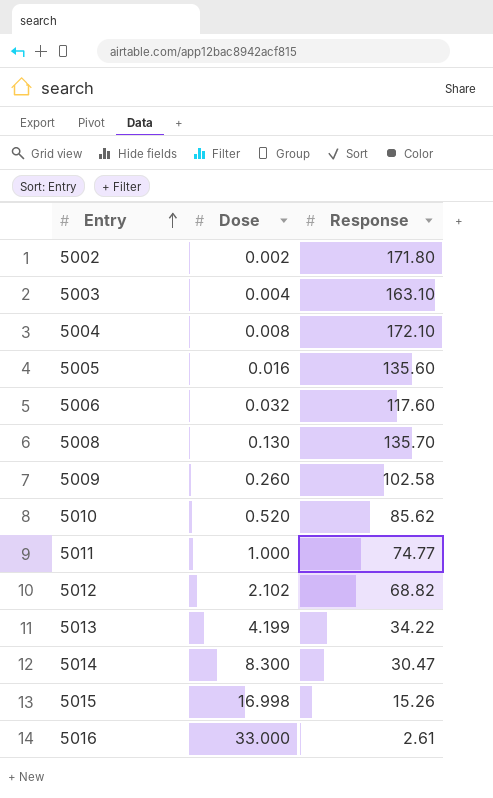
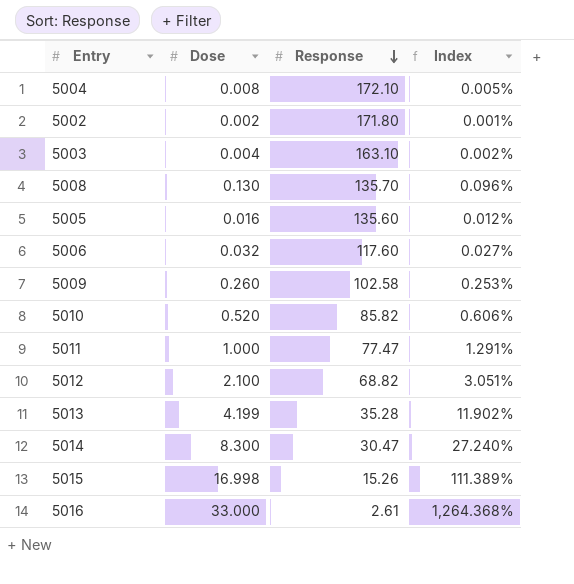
row order: Entry ascending -> Response descending
column Index | formula: none -> [Dose] / [Response]
5010 | Response: 85.62 -> 85.82
5011 | Response: 74.77 -> 77.47
5012 | Dose: 2.102 -> 2.100
5013 | Response: 34.22 -> 35.28

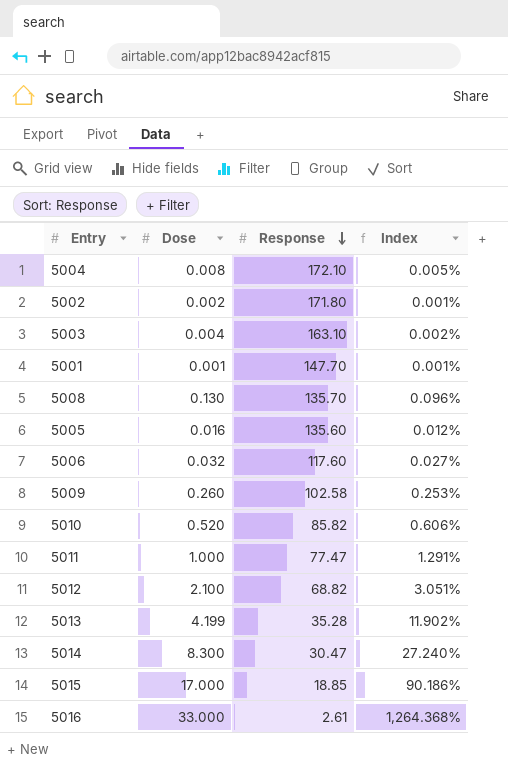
row 5001: none -> 0.001 | 147.70 | 0.001%
5015 | Dose: 16.998 -> 17.000
5015 | Response: 15.26 -> 18.85
5015 | Index: 111.389% -> 90.186%

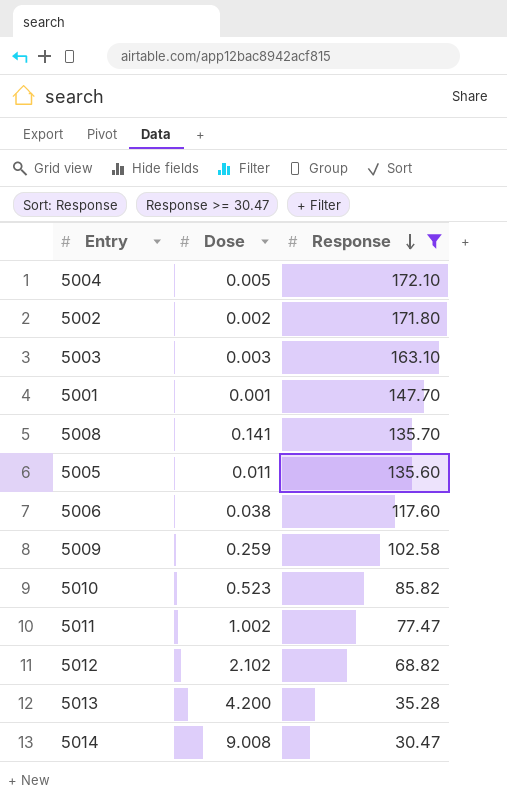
filter: none -> Response >= 30.47
column Index | formula: [Dose] / [Response] -> none
5004 | Dose: 0.008 -> 0.005
5003 | Dose: 0.004 -> 0.003
5008 | Dose: 0.130 -> 0.141
5005 | Dose: 0.016 -> 0.011
5006 | Dose: 0.032 -> 0.038
5009 | Dose: 0.260 -> 0.259
5010 | Dose: 0.520 -> 0.523
5011 | Dose: 1.000 -> 1.002
5012 | Dose: 2.100 -> 2.102
5013 | Dose: 4.199 -> 4.200
5014 | Dose: 8.300 -> 9.008

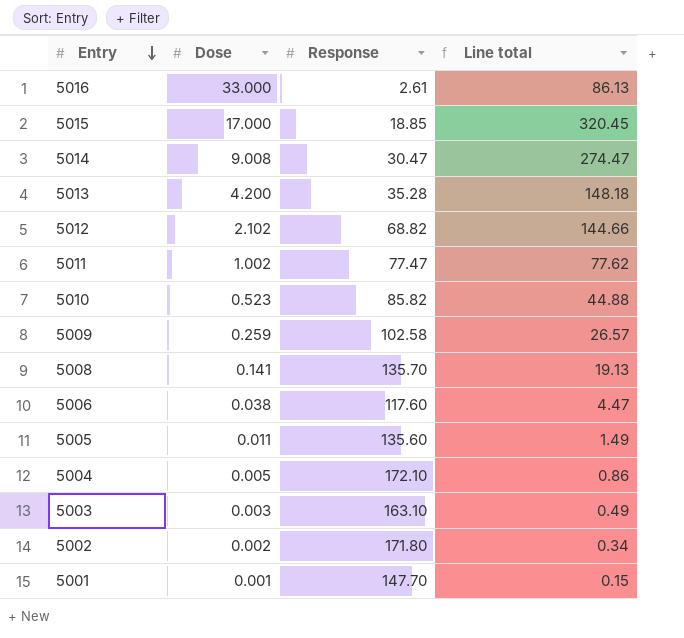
filter: Response >= 30.47 -> none
row order: Response descending -> Entry descending
column Line total | formula: none -> [Dose] * [Response]

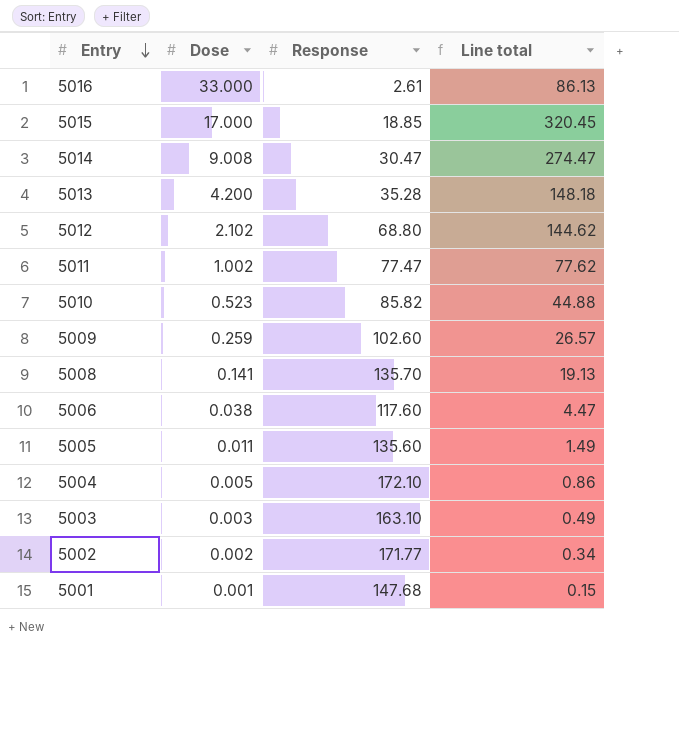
5012 | Response: 68.82 -> 68.80
5012 | Line total: 144.66 -> 144.62
5009 | Response: 102.58 -> 102.60
5002 | Response: 171.80 -> 171.77
5001 | Response: 147.70 -> 147.68

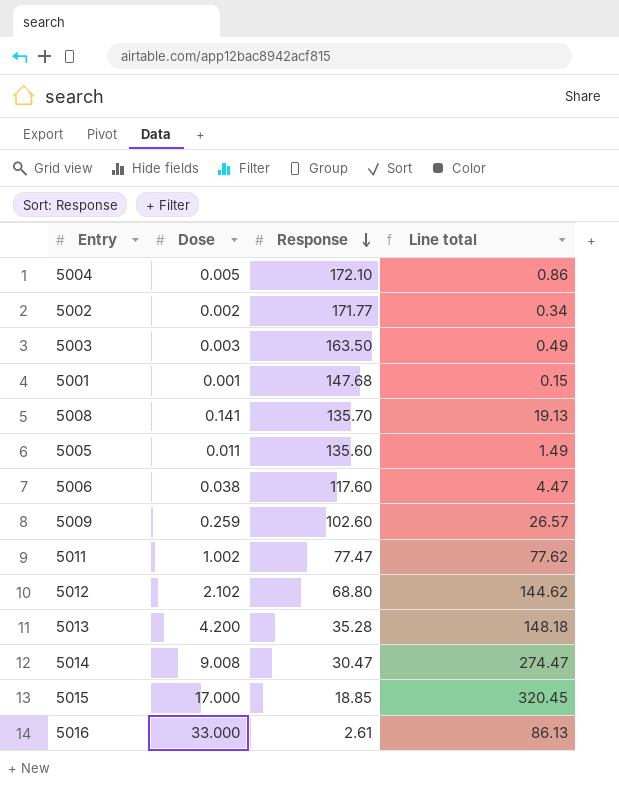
row order: Entry descending -> Response descending
row 5010: 0.523 | 85.82 | 44.88 -> none
5003 | Response: 163.10 -> 163.50

